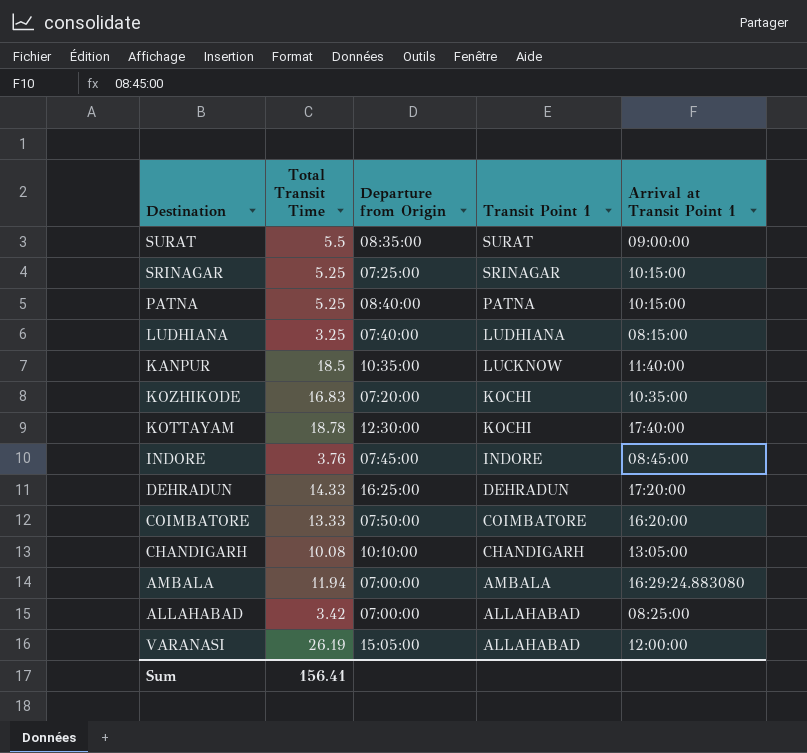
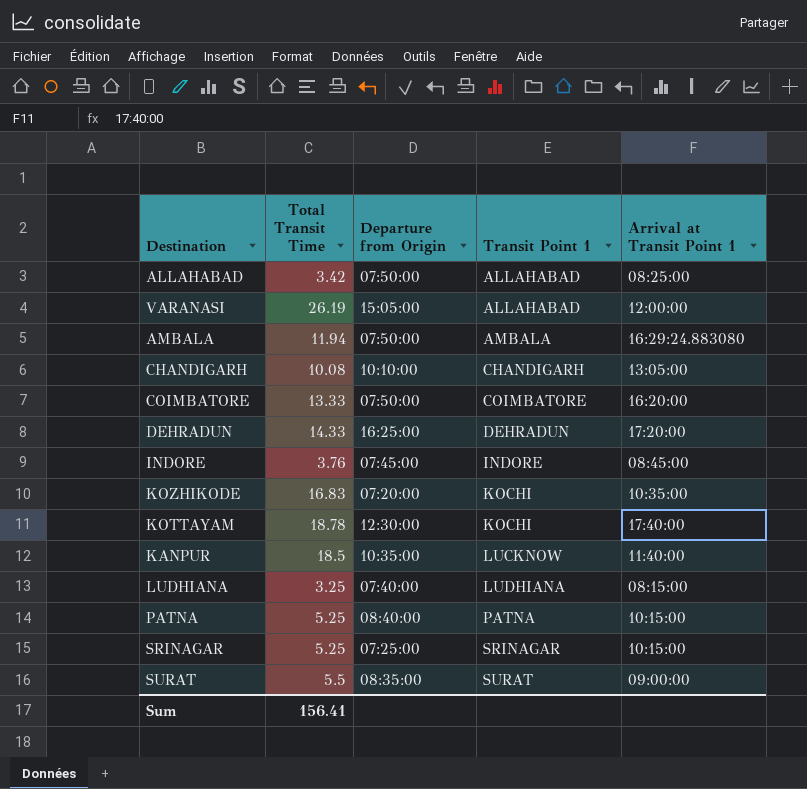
row order: Transit Point 1 descending -> Transit Point 1 ascending
ALLAHABAD | Departure from Origin: 07:00:00 -> 07:50:00
AMBALA | Departure from Origin: 07:00:00 -> 07:50:00

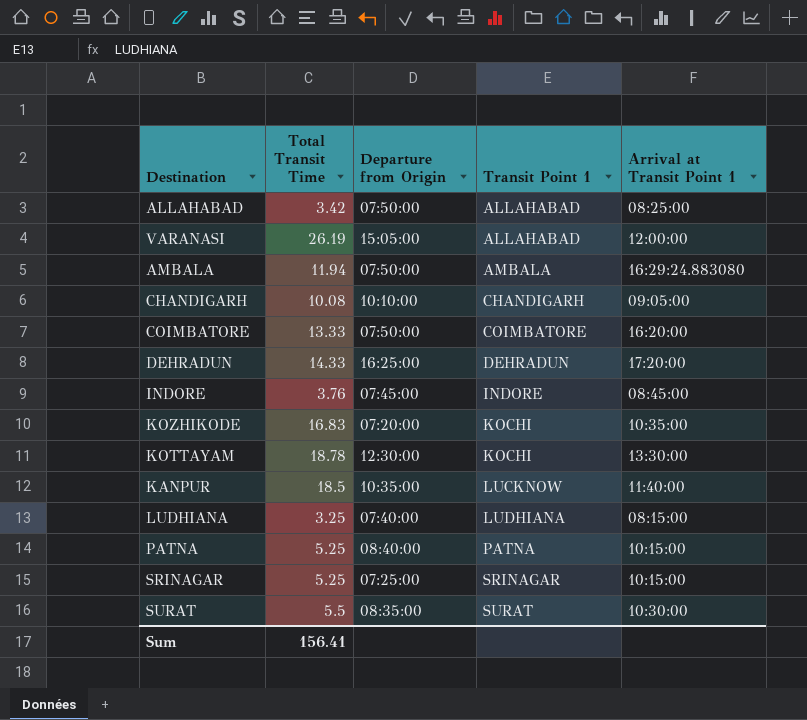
CHANDIGARH | Arrival at Transit Point 1: 13:05:00 -> 09:05:00
KOTTAYAM | Arrival at Transit Point 1: 17:40:00 -> 13:30:00
SURAT | Arrival at Transit Point 1: 09:00:00 -> 10:30:00

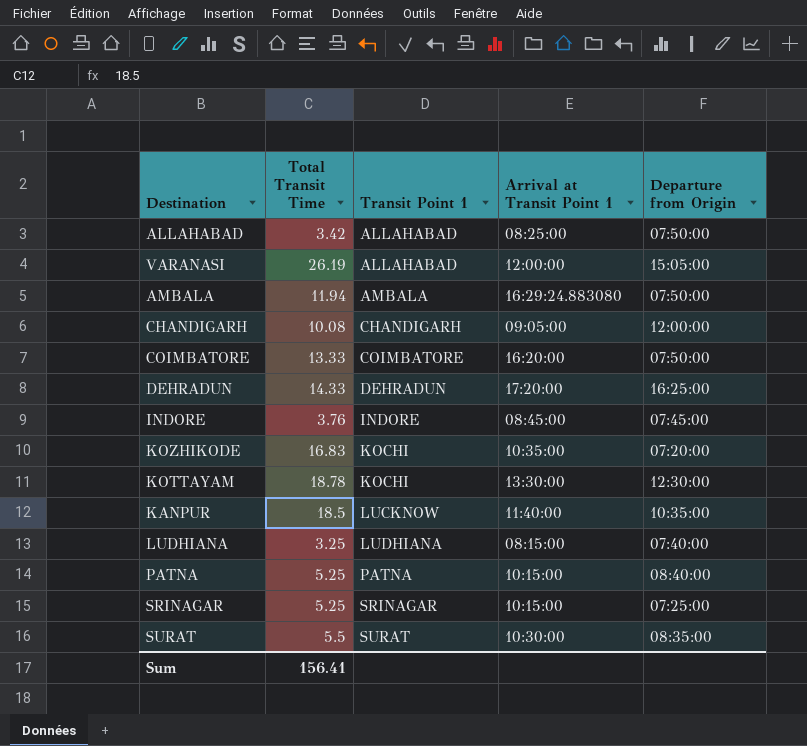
column Departure from Origin | position: 3 -> 5
CHANDIGARH | Departure from Origin: 10:10:00 -> 12:00:00

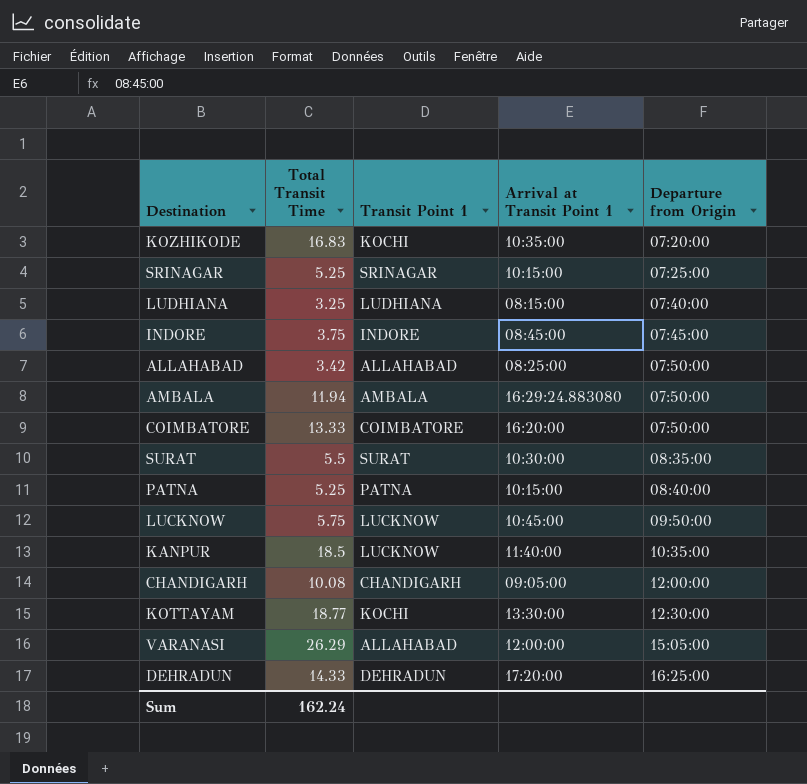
row order: Transit Point 1 ascending -> Departure from Origin ascending
INDORE | Total Transit Time: 3.76 -> 3.75
row LUCKNOW: none -> 5.75 | LUCKNOW | 10:45:00 | 09:50:00
KOTTAYAM | Total Transit Time: 18.78 -> 18.77
VARANASI | Total Transit Time: 26.19 -> 26.29
Sum | Total Transit Time: 156.41 -> 162.24

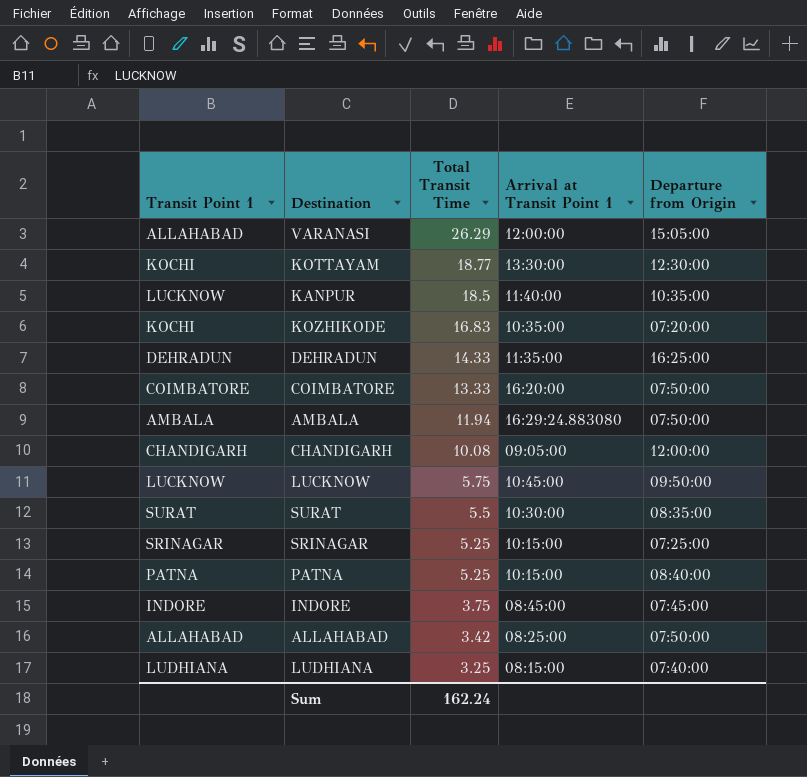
row order: Departure from Origin ascending -> Total Transit Time descending
column Transit Point 1 | position: 3 -> 1
DEHRADUN | Arrival at Transit Point 1: 17:20:00 -> 11:35:00

